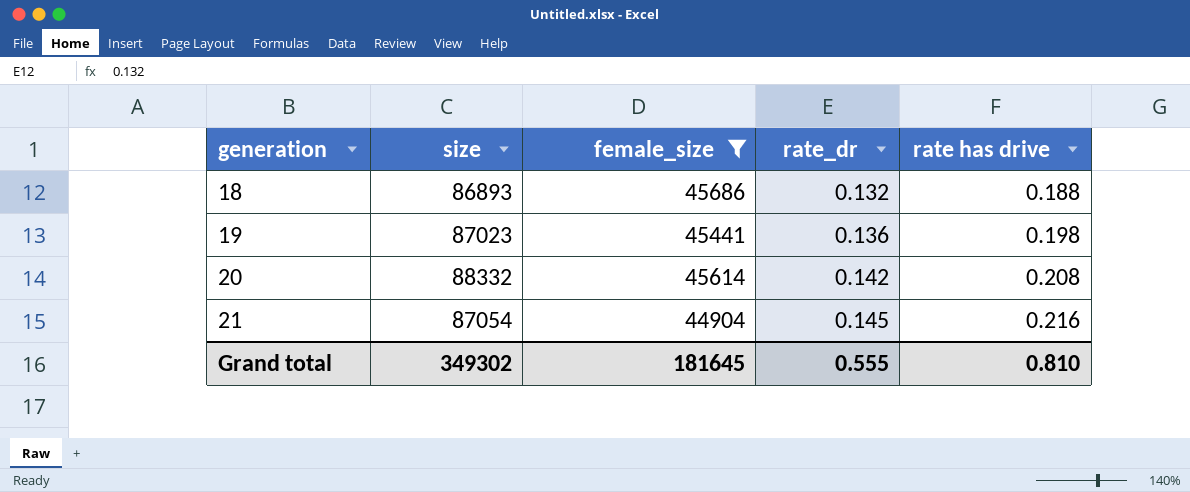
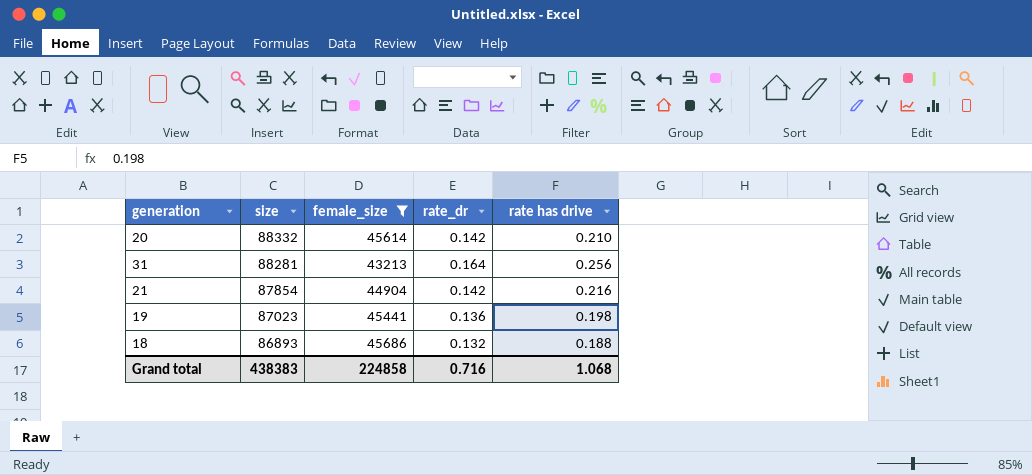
row order: generation ascending -> size descending
20 | rate has drive: 0.208 -> 0.210
row 31: none -> 88281 | 43213 | 0.164 | 0.256
21 | size: 87054 -> 87854
21 | rate_dr: 0.145 -> 0.142
Grand total | size: 349302 -> 438383
Grand total | female_size: 181645 -> 224858
Grand total | rate_dr: 0.555 -> 0.716
Grand total | rate has drive: 0.810 -> 1.068

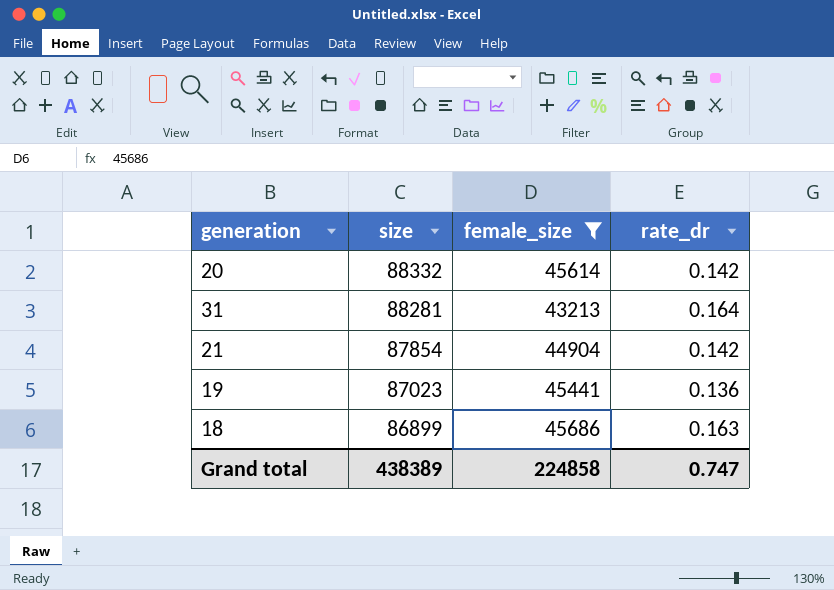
column rate has drive | position: 5 -> none
18 | size: 86893 -> 86899
18 | rate_dr: 0.132 -> 0.163
Grand total | size: 438383 -> 438389
Grand total | rate_dr: 0.716 -> 0.747

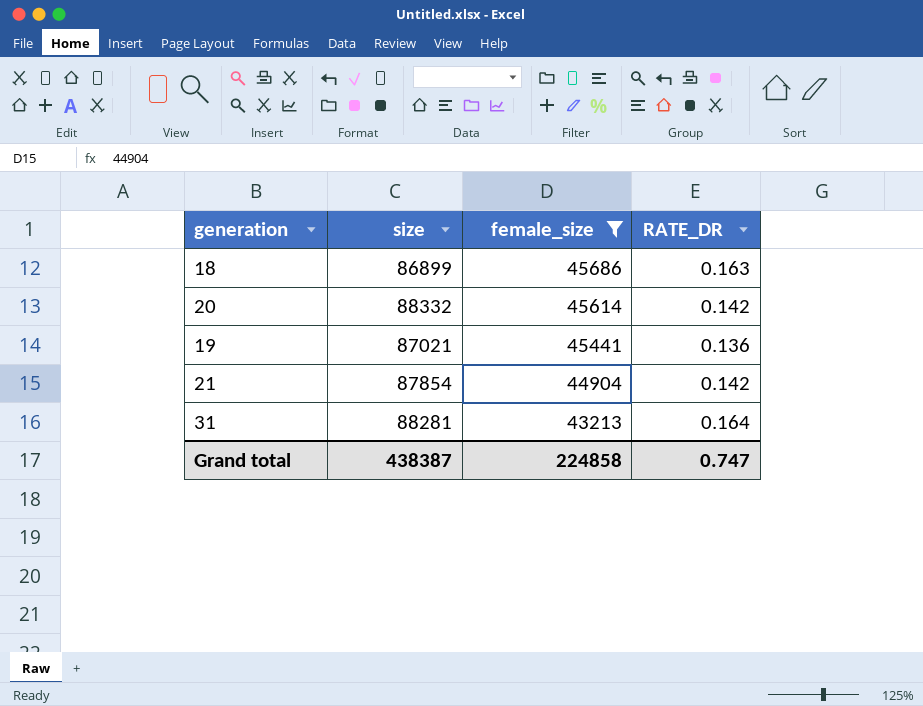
row order: size descending -> female_size descending
column name: rate_dr -> RATE_DR
19 | size: 87023 -> 87021
Grand total | size: 438389 -> 438387

